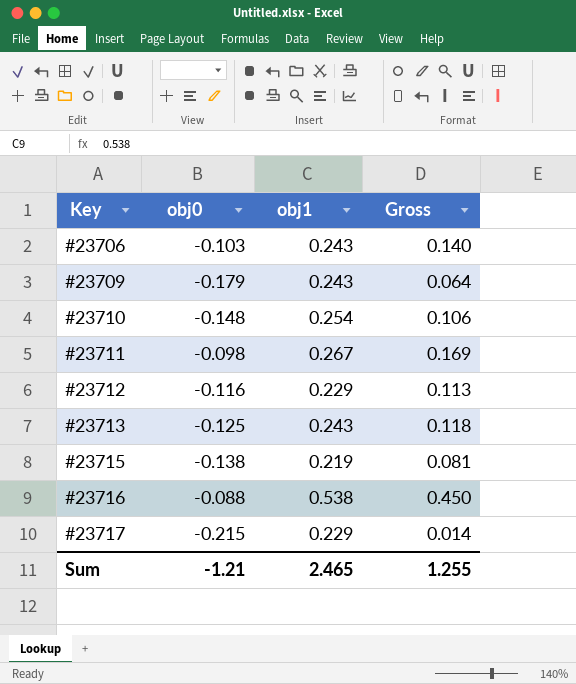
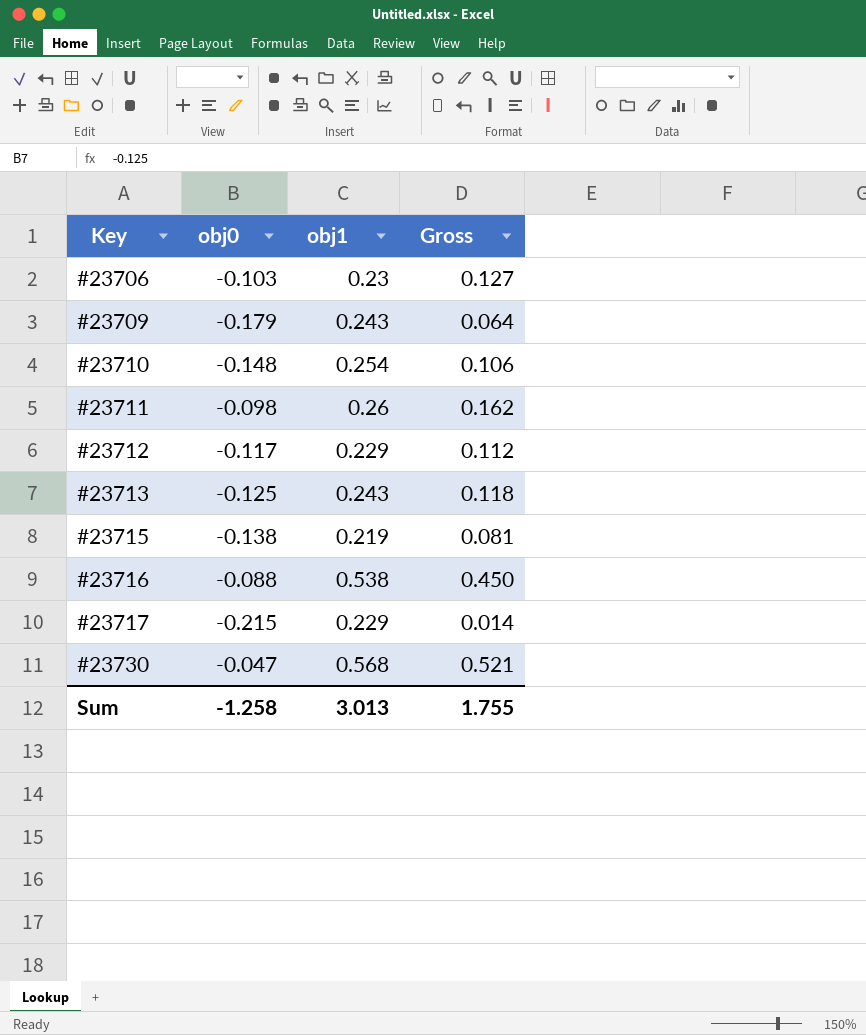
#23706 | obj1: 0.243 -> 0.23
#23706 | Gross: 0.140 -> 0.127
#23711 | obj1: 0.267 -> 0.26
#23711 | Gross: 0.169 -> 0.162
#23712 | obj0: -0.116 -> -0.117
#23712 | Gross: 0.113 -> 0.112
row #23730: none -> -0.047 | 0.568 | 0.521
Sum | obj0: -1.21 -> -1.258
Sum | obj1: 2.465 -> 3.013
Sum | Gross: 1.255 -> 1.755

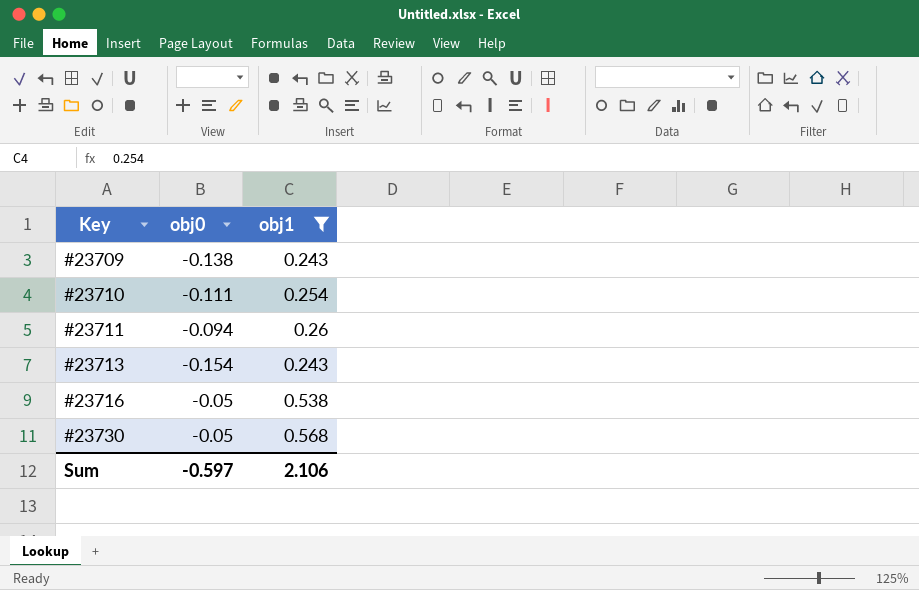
filter: none -> obj1 >= 0.243
column Gross | formula: [obj0] + [obj1] -> none
#23709 | obj0: -0.179 -> -0.138
#23710 | obj0: -0.148 -> -0.111
#23711 | obj0: -0.098 -> -0.094
#23713 | obj0: -0.125 -> -0.154
#23716 | obj0: -0.088 -> -0.05
#23730 | obj0: -0.047 -> -0.05
Sum | obj0: -1.258 -> -0.597
Sum | obj1: 3.013 -> 2.106

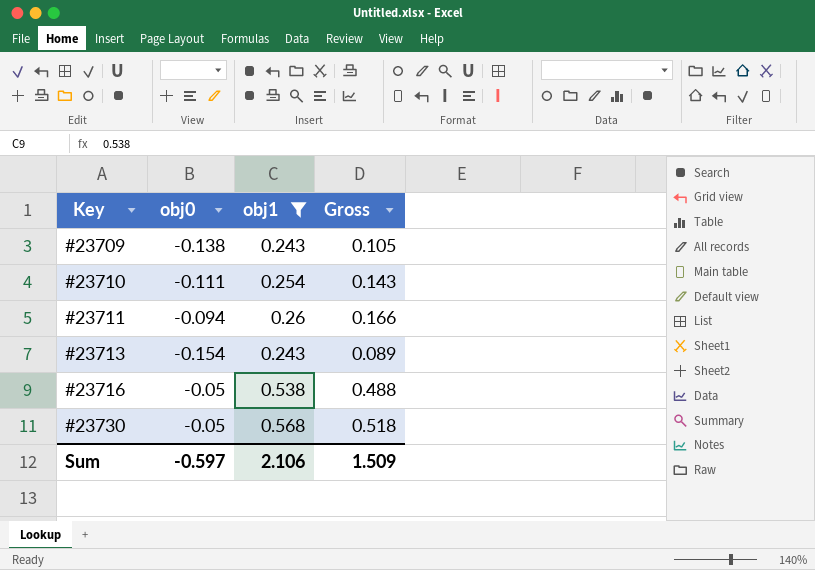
column Gross | formula: none -> [obj0] + [obj1]

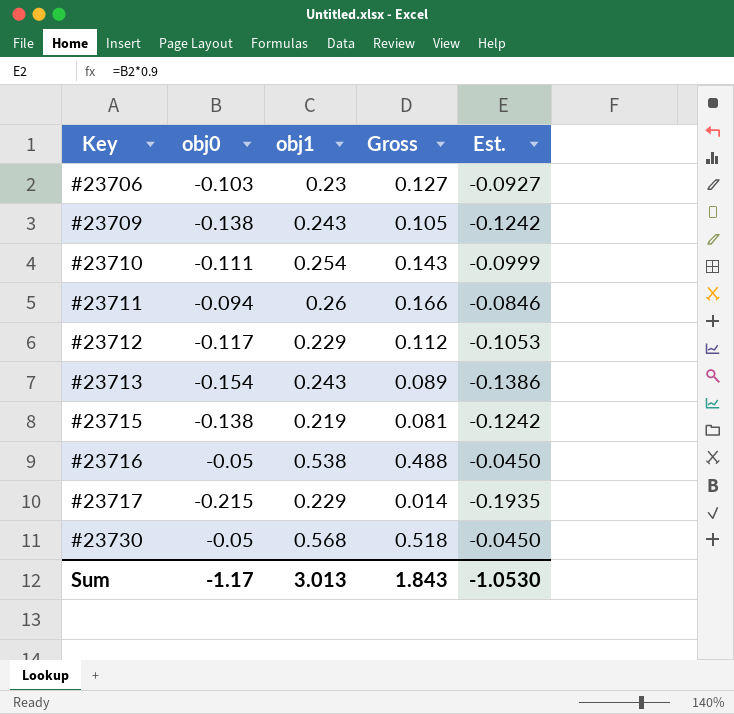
filter: obj1 >= 0.243 -> none
column Est. | formula: none -> [obj0] * 0.9
Sum | obj0: -0.597 -> -1.17
Sum | obj1: 2.106 -> 3.013
Sum | Gross: 1.509 -> 1.843

